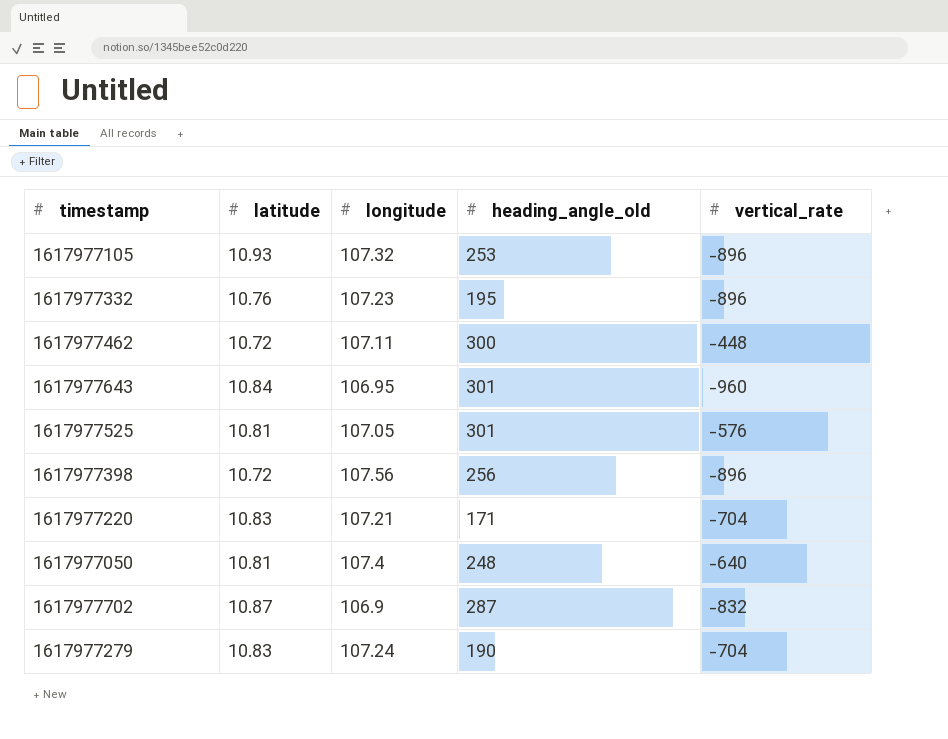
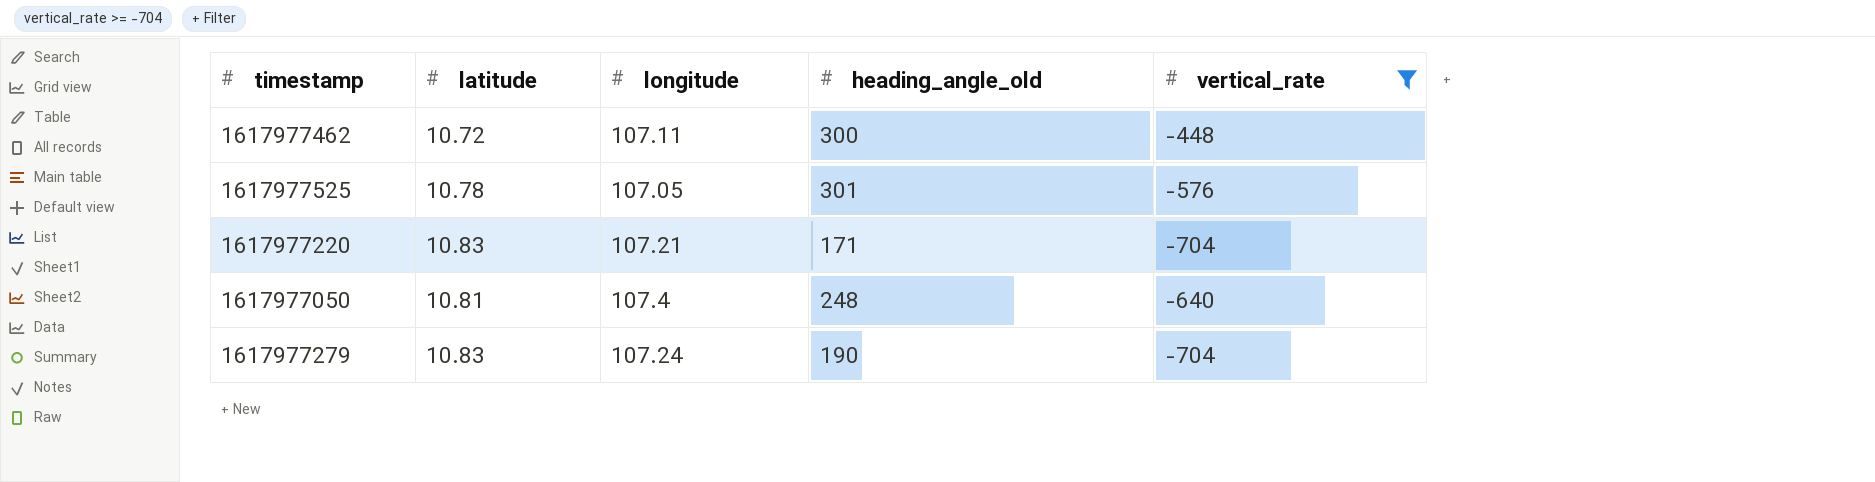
filter: none -> vertical_rate >= -704
1617977525 | latitude: 10.81 -> 10.78

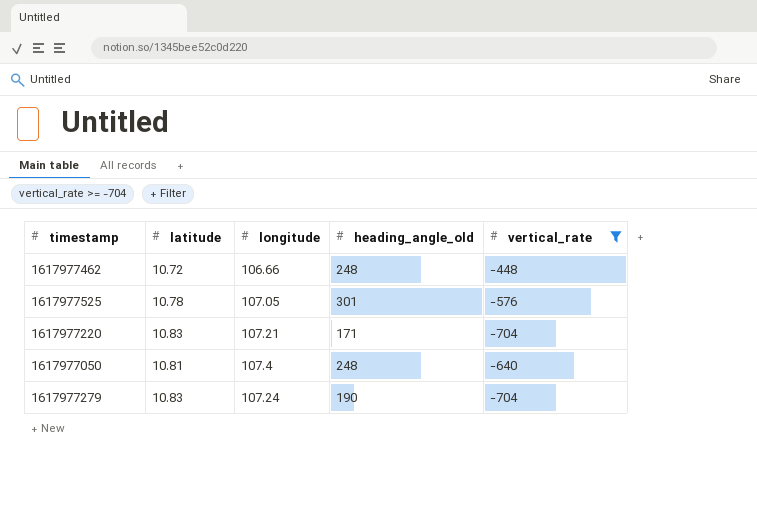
1617977462 | longitude: 107.11 -> 106.66
1617977462 | heading_angle_old: 300 -> 248

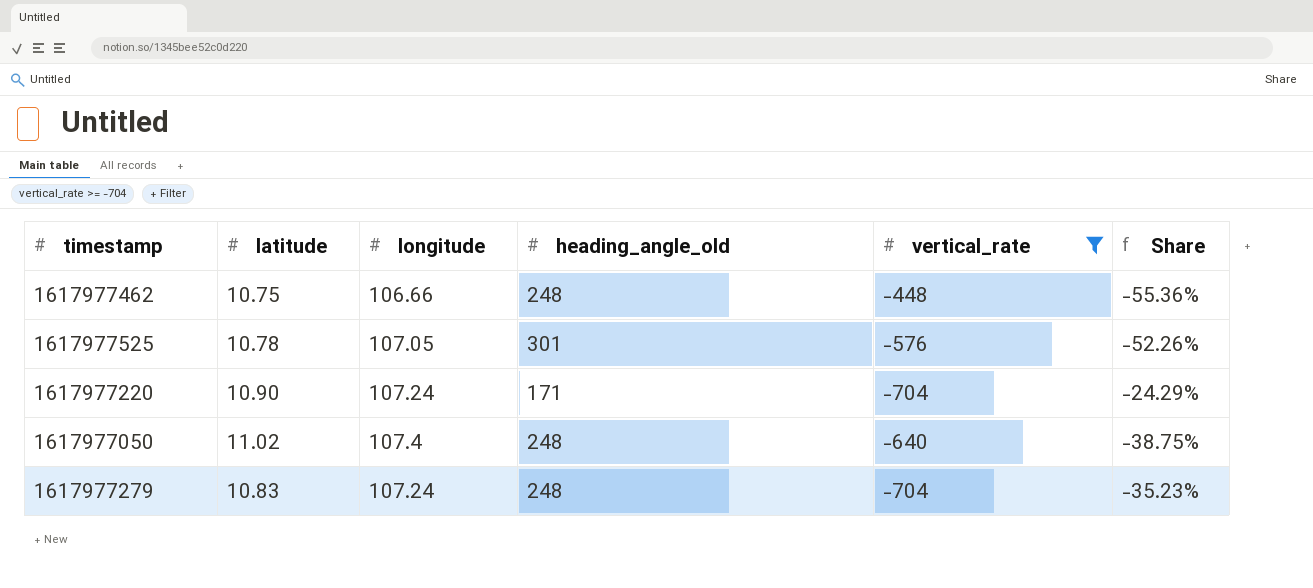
column Share | formula: none -> [heading_angle_old] / [vertical_rate]
1617977462 | latitude: 10.72 -> 10.75
1617977220 | latitude: 10.83 -> 10.90
1617977220 | longitude: 107.21 -> 107.24
1617977050 | latitude: 10.81 -> 11.02
1617977279 | heading_angle_old: 190 -> 248

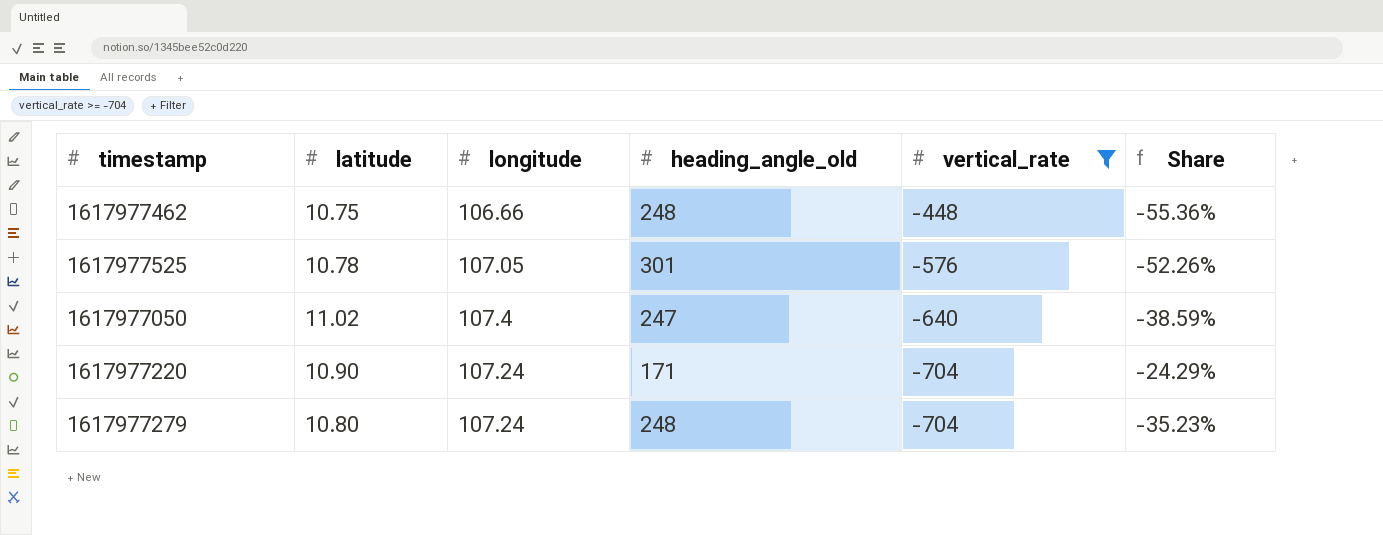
row order: none -> vertical_rate descending
1617977050 | heading_angle_old: 248 -> 247
1617977050 | Share: -38.75% -> -38.59%
1617977279 | latitude: 10.83 -> 10.80

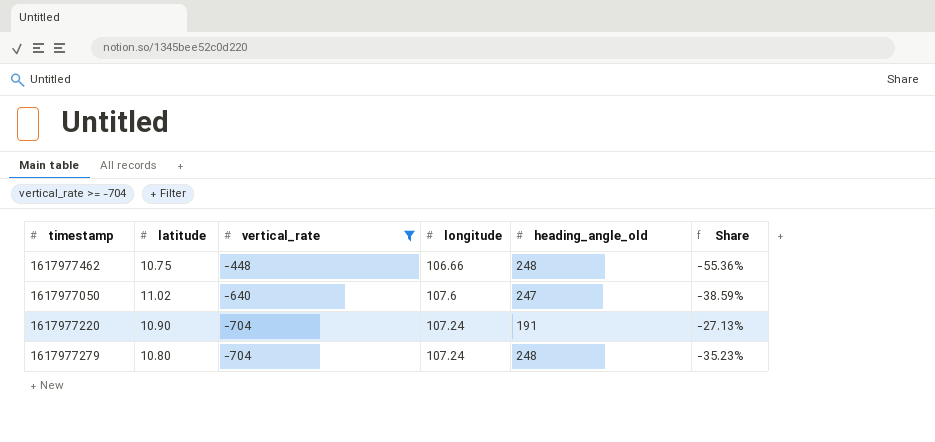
column vertical_rate | position: 5 -> 3
row 1617977525: 10.78 | 107.05 | 301 | -576 | -52.26% -> none
1617977050 | longitude: 107.4 -> 107.6
1617977220 | heading_angle_old: 171 -> 191
1617977220 | Share: -24.29% -> -27.13%

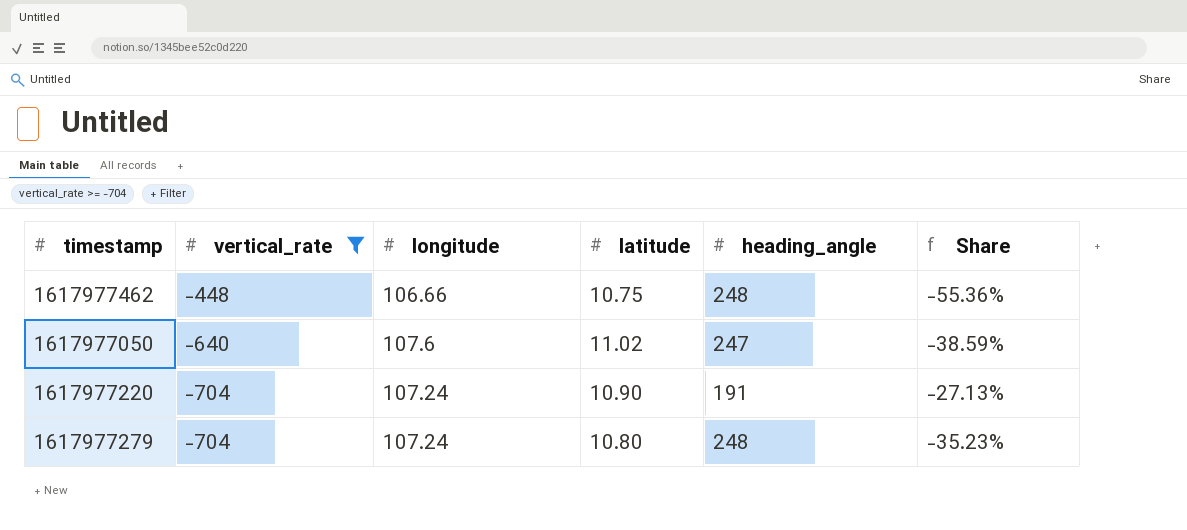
column latitude | position: 2 -> 4
column name: heading_angle_old -> heading_angle

